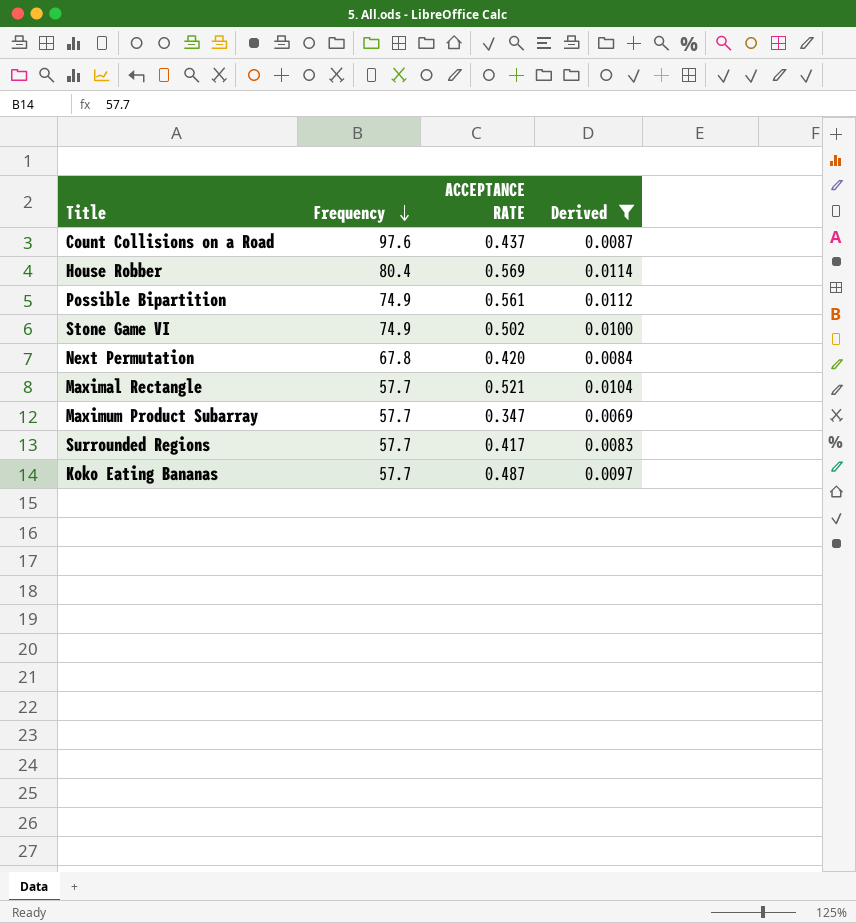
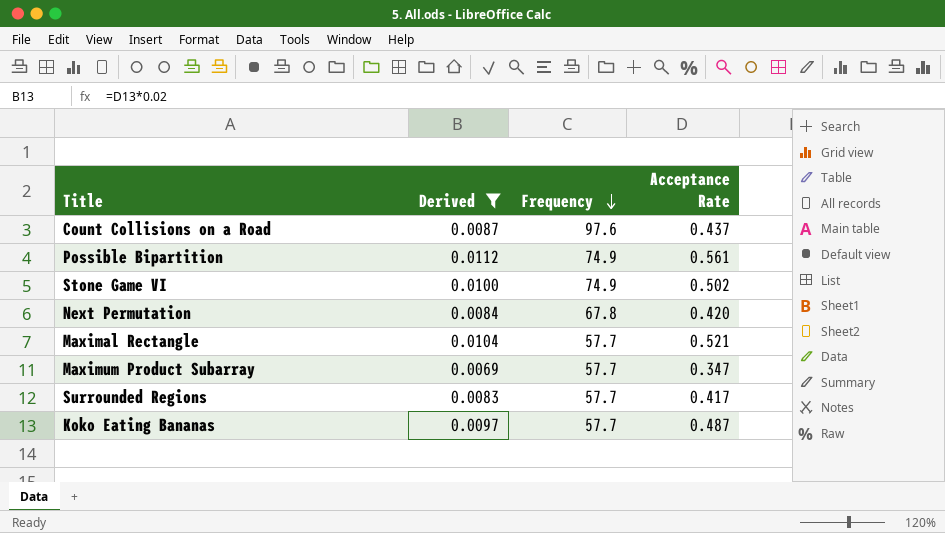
column Derived | position: 4 -> 2
column name: ACCEPTANCE RATE -> Acceptance Rate
row House Robber: 80.4 | 0.569 | 0.0114 -> none

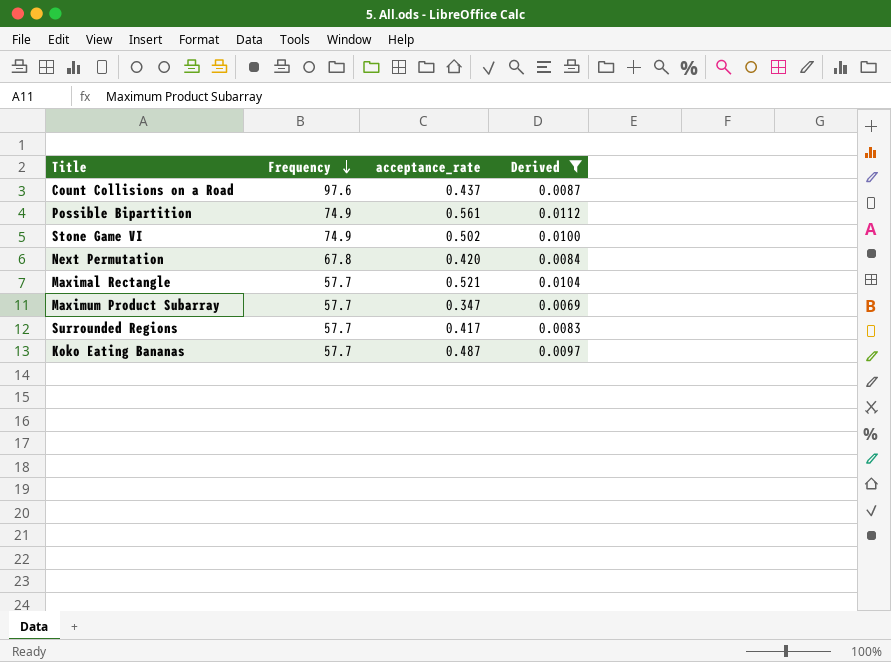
column name: Acceptance Rate -> acceptance_rate
column Derived | position: 2 -> 4

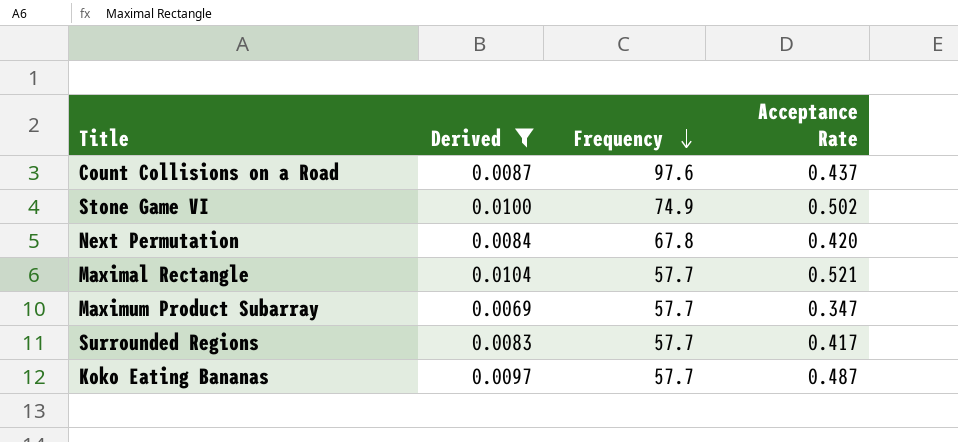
column Derived | position: 4 -> 2
column name: acceptance_rate -> Acceptance Rate
row Possible Bipartition: 74.9 | 0.561 | 0.0112 -> none

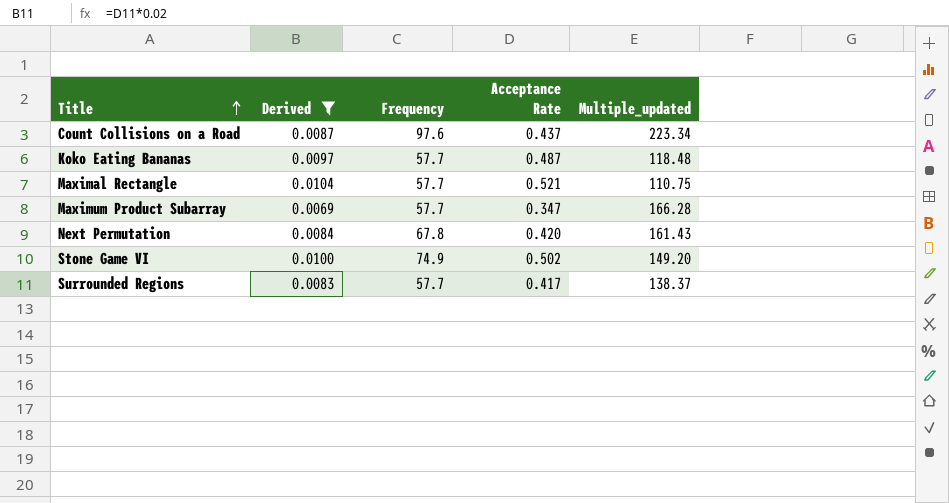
row order: Frequency descending -> Title ascending
column Multiple_updated | formula: none -> [Frequency] / [Acceptance Rate]

